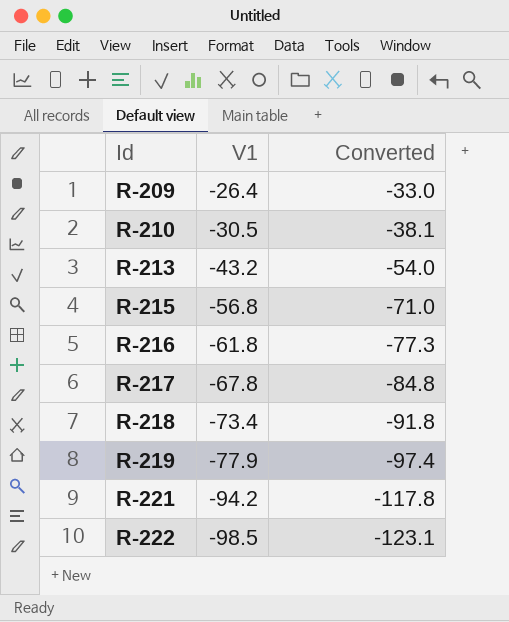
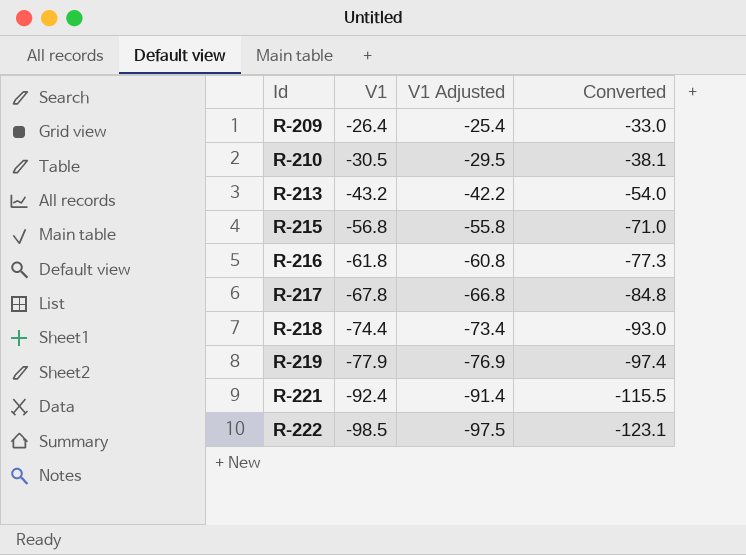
column V1 Adjusted | formula: none -> [V1] + 1
R-218 | V1: -73.4 -> -74.4
R-218 | Converted: -91.8 -> -93.0
R-221 | V1: -94.2 -> -92.4
R-221 | Converted: -117.8 -> -115.5

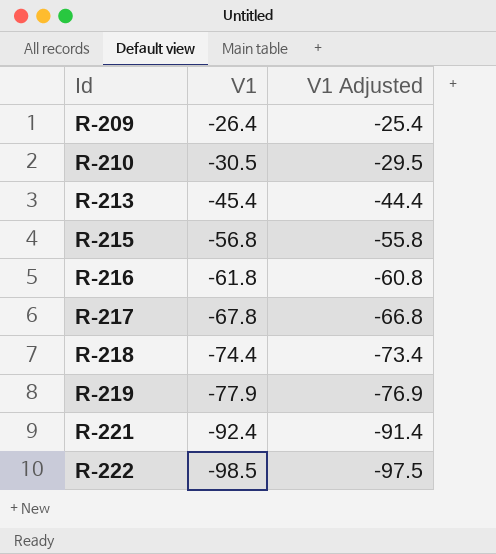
column Converted | formula: [V1] * 1.25 -> none
R-213 | V1: -43.2 -> -45.4
R-213 | V1 Adjusted: -42.2 -> -44.4

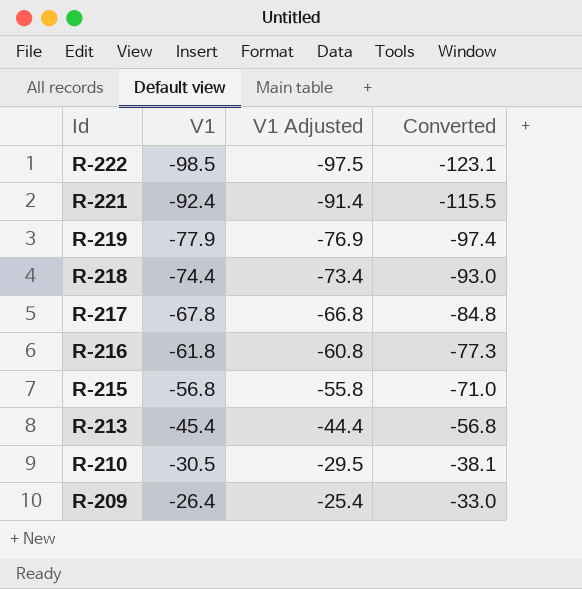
row order: Id ascending -> Id descending
column Converted | formula: none -> [V1] * 1.25

